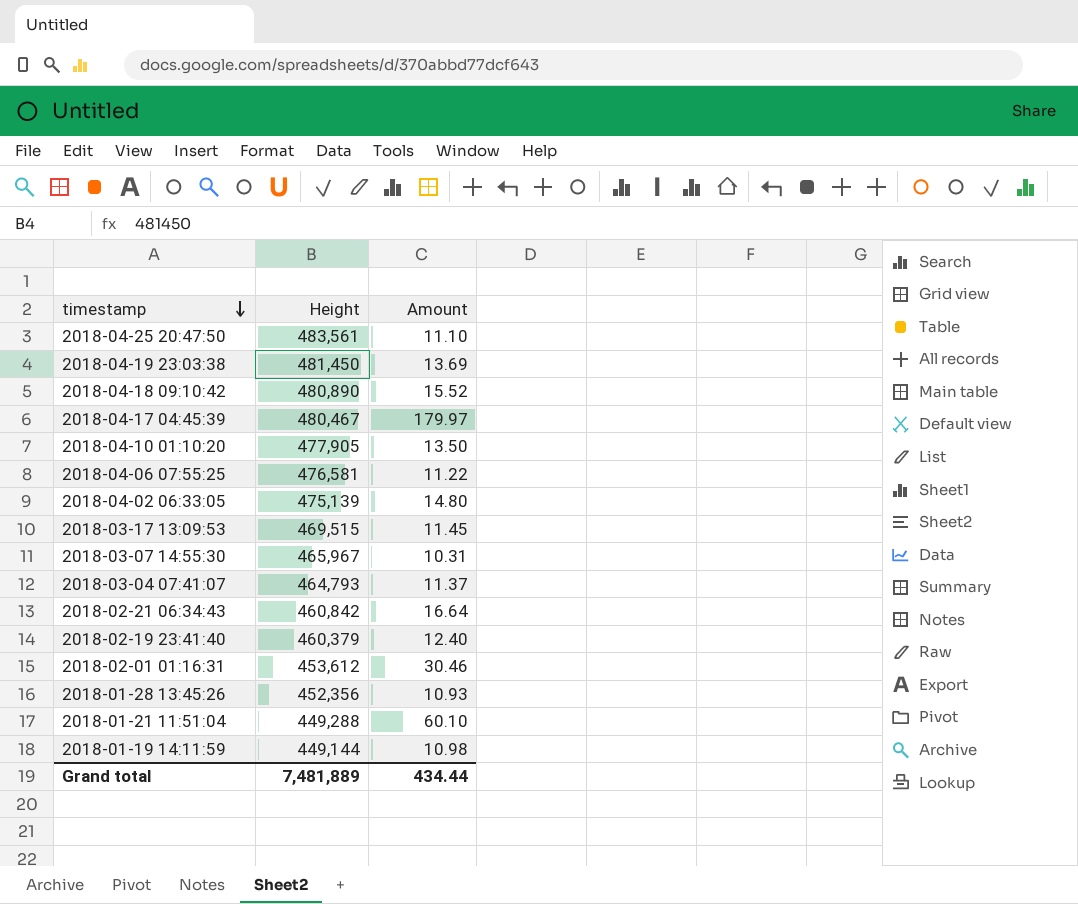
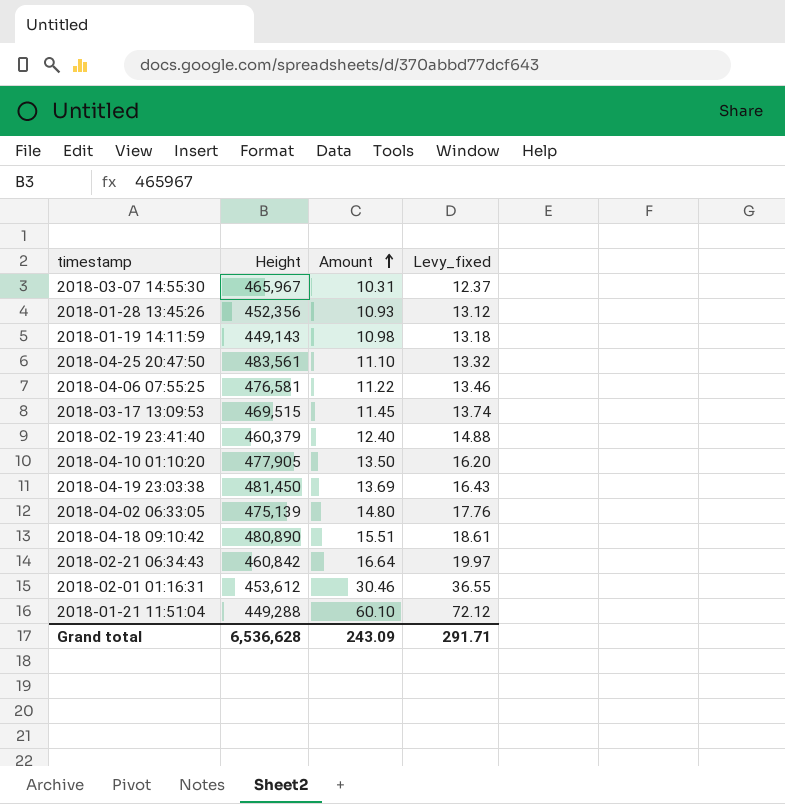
row order: timestamp descending -> Amount ascending
column Levy_fixed | formula: none -> [Amount] * 1.2
row 2018-04-17 04:45:39: 480,467 | 179.97 -> none
row 2018-03-04 07:41:07: 464,793 | 11.37 -> none
2018-01-19 14:11:59 | Height: 449,144 -> 449,143
2018-04-18 09:10:42 | Amount: 15.52 -> 15.51
Grand total | Height: 7,481,889 -> 6,536,628
Grand total | Amount: 434.44 -> 243.09

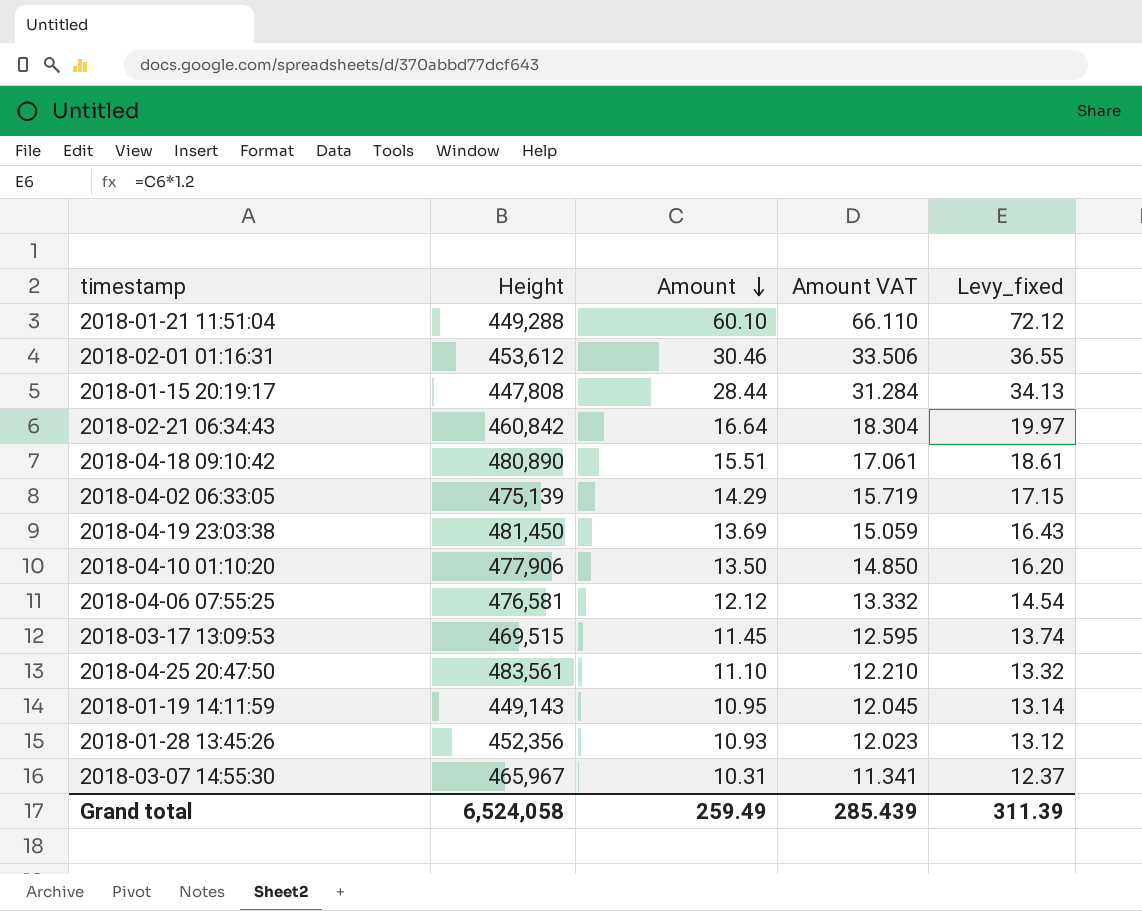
row order: Amount ascending -> Amount descending
column Amount VAT | formula: none -> [Amount] * 1.1
row 2018-02-19 23:41:40: 460,379 | 12.40 | 14.88 -> none
row 2018-01-15 20:19:17: none -> 447,808 | 28.44 | 31.284 | 34.13
2018-04-02 06:33:05 | Amount: 14.80 -> 14.29
2018-04-02 06:33:05 | Levy_fixed: 17.76 -> 17.15
2018-04-10 01:10:20 | Height: 477,905 -> 477,906
2018-04-06 07:55:25 | Amount: 11.22 -> 12.12
2018-04-06 07:55:25 | Levy_fixed: 13.46 -> 14.54
2018-01-19 14:11:59 | Amount: 10.98 -> 10.95
2018-01-19 14:11:59 | Levy_fixed: 13.18 -> 13.14
Grand total | Height: 6,536,628 -> 6,524,058
Grand total | Amount: 243.09 -> 259.49
Grand total | Levy_fixed: 291.71 -> 311.39

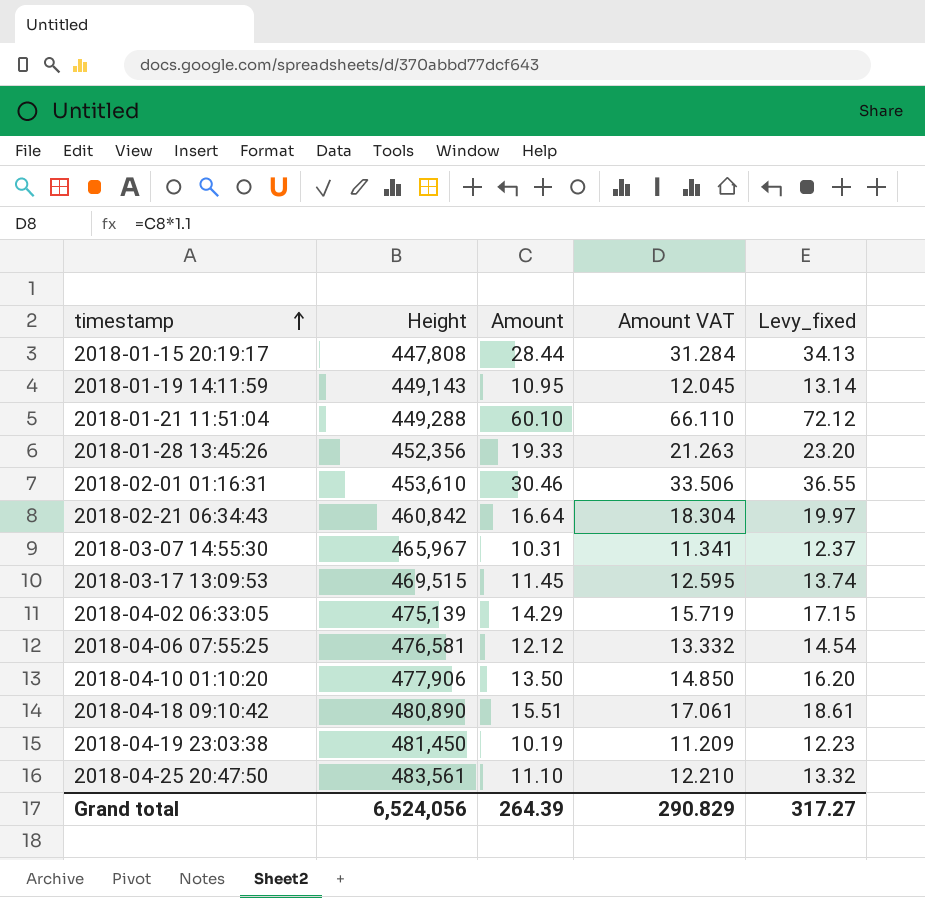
row order: Amount descending -> timestamp ascending
2018-01-28 13:45:26 | Amount: 10.93 -> 19.33
2018-01-28 13:45:26 | Amount VAT: 12.023 -> 21.263
2018-01-28 13:45:26 | Levy_fixed: 13.12 -> 23.20
2018-02-01 01:16:31 | Height: 453,612 -> 453,610
2018-04-19 23:03:38 | Amount: 13.69 -> 10.19
2018-04-19 23:03:38 | Amount VAT: 15.059 -> 11.209
2018-04-19 23:03:38 | Levy_fixed: 16.43 -> 12.23
Grand total | Height: 6,524,058 -> 6,524,056
Grand total | Amount: 259.49 -> 264.39
Grand total | Amount VAT: 285.439 -> 290.829
Grand total | Levy_fixed: 311.39 -> 317.27

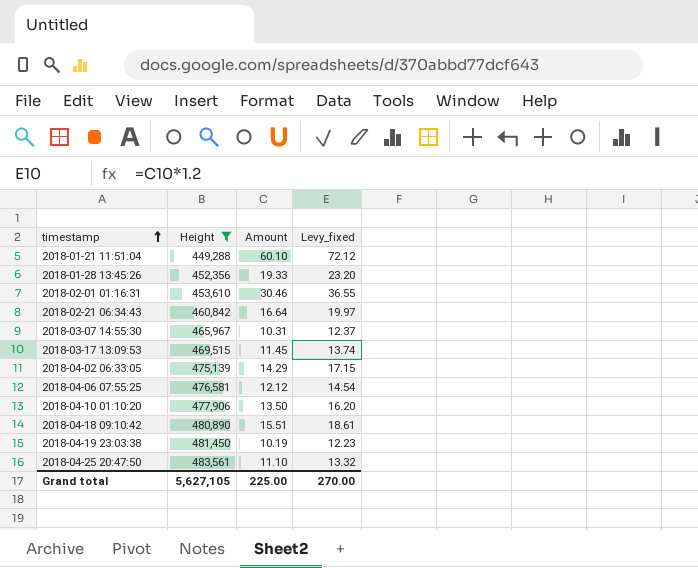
filter: none -> Height >= 449,288
column Amount VAT | formula: [Amount] * 1.1 -> none
Grand total | Height: 6,524,056 -> 5,627,105
Grand total | Amount: 264.39 -> 225.00
Grand total | Levy_fixed: 317.27 -> 270.00

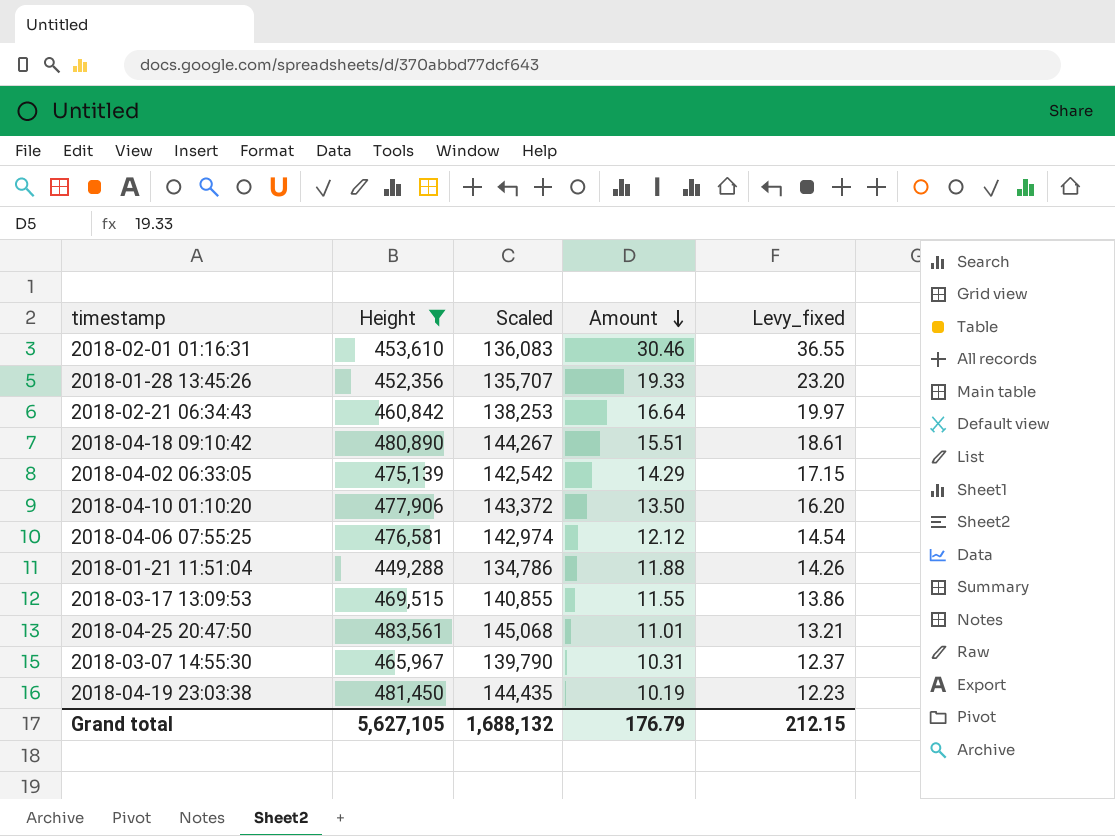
row order: timestamp ascending -> Amount descending
column Scaled | formula: none -> [Height] * 0.3
2018-01-21 11:51:04 | Amount: 60.10 -> 11.88
2018-01-21 11:51:04 | Levy_fixed: 72.12 -> 14.26
2018-03-17 13:09:53 | Amount: 11.45 -> 11.55
2018-03-17 13:09:53 | Levy_fixed: 13.74 -> 13.86
2018-04-25 20:47:50 | Amount: 11.10 -> 11.01
2018-04-25 20:47:50 | Levy_fixed: 13.32 -> 13.21
Grand total | Amount: 225.00 -> 176.79
Grand total | Levy_fixed: 270.00 -> 212.15

